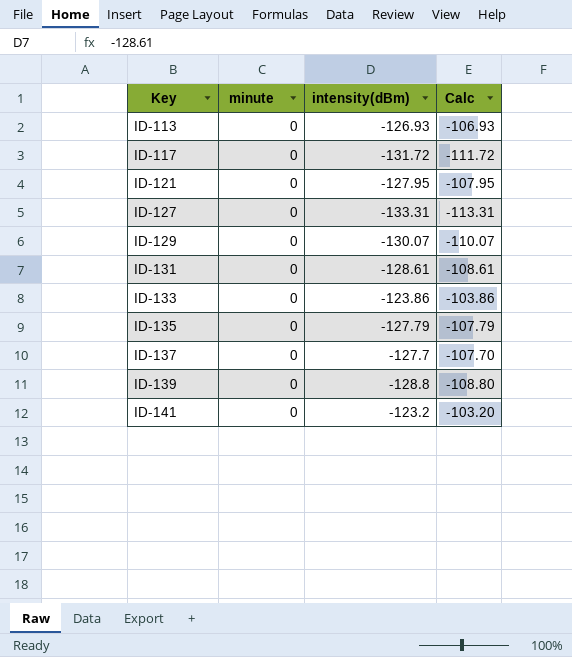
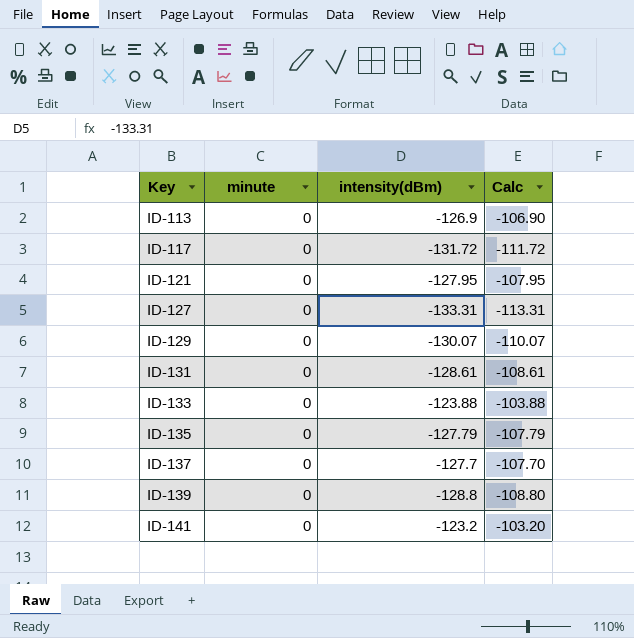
ID-113 | intensity(dBm): -126.93 -> -126.9
ID-113 | Calc: -106.93 -> -106.90
ID-133 | intensity(dBm): -123.86 -> -123.88
ID-133 | Calc: -103.86 -> -103.88

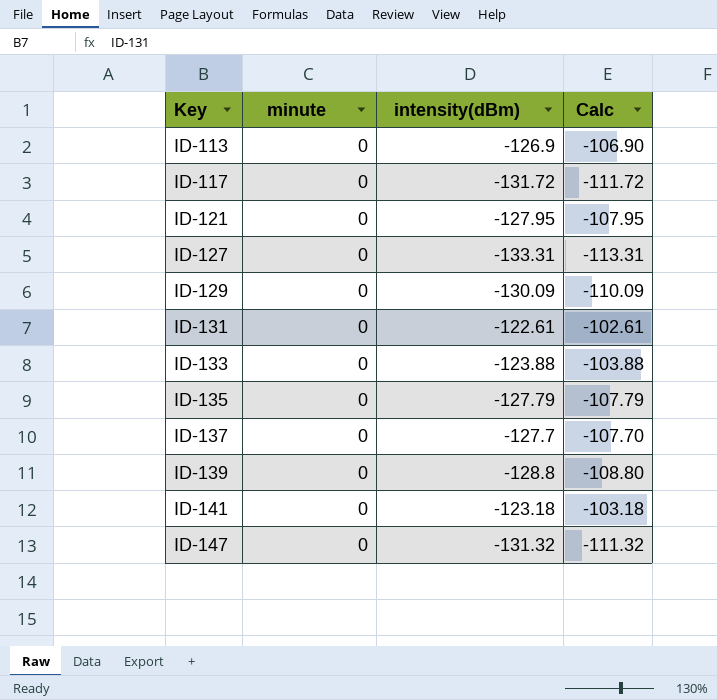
ID-129 | intensity(dBm): -130.07 -> -130.09
ID-129 | Calc: -110.07 -> -110.09
ID-131 | intensity(dBm): -128.61 -> -122.61
ID-131 | Calc: -108.61 -> -102.61
ID-141 | intensity(dBm): -123.2 -> -123.18
ID-141 | Calc: -103.20 -> -103.18
row ID-147: none -> 0 | -131.32 | -111.32

